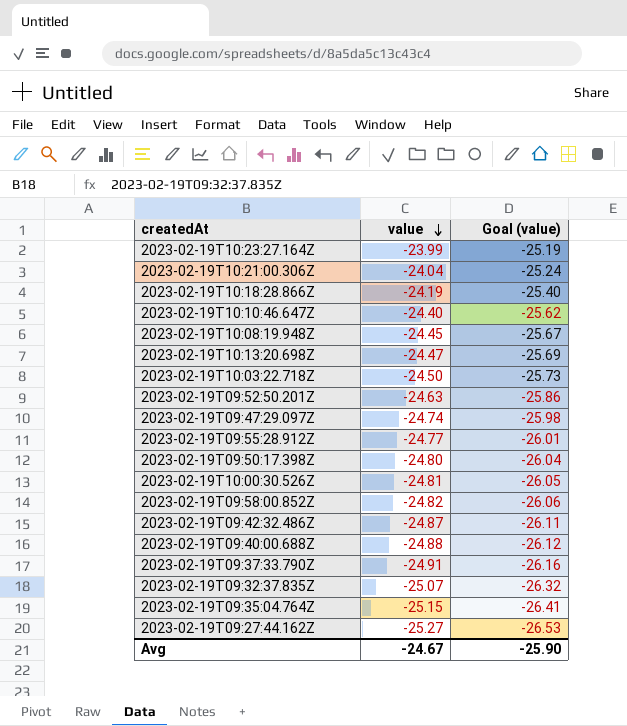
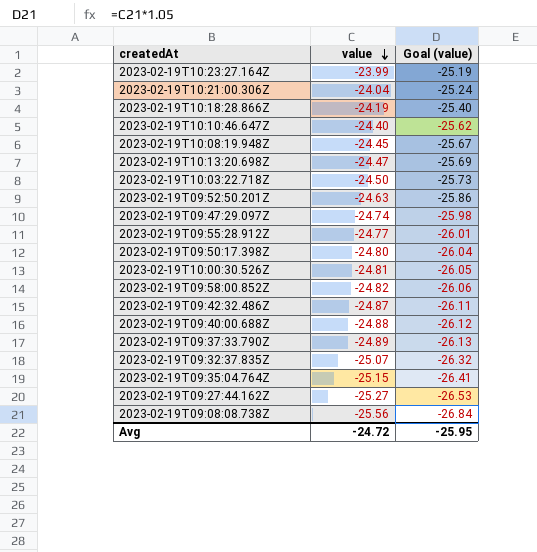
2023-02-19T09:37:33.790Z | value: -24.91 -> -24.89
2023-02-19T09:37:33.790Z | Goal (value): -26.16 -> -26.13
row 2023-02-19T09:08:08.738Z: none -> -25.56 | -26.84
Avg | value: -24.67 -> -24.72
Avg | Goal (value): -25.90 -> -25.95

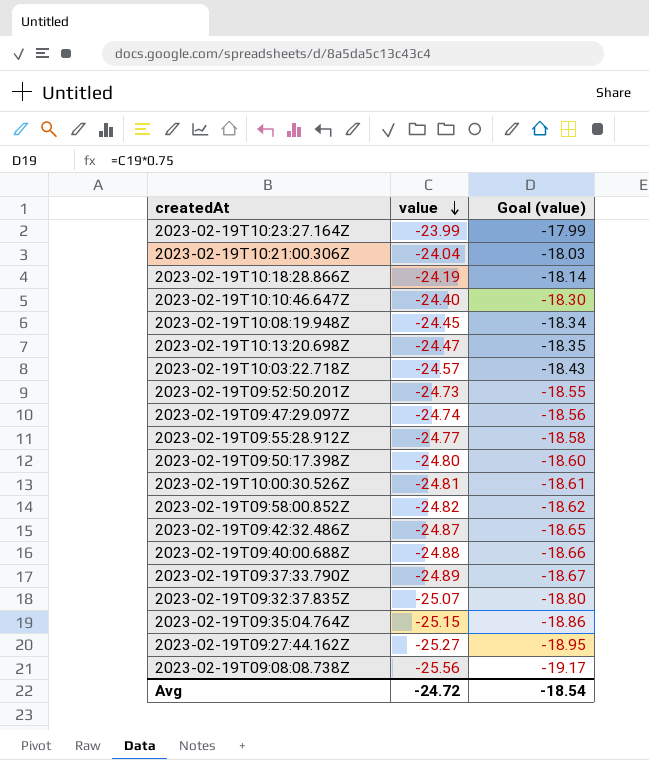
column Goal (value) | formula: [value] * 1.05 -> [value] * 0.75
2023-02-19T10:03:22.718Z | value: -24.50 -> -24.57
2023-02-19T09:52:50.201Z | value: -24.63 -> -24.73
Avg | Goal (value): -25.95 -> -18.54

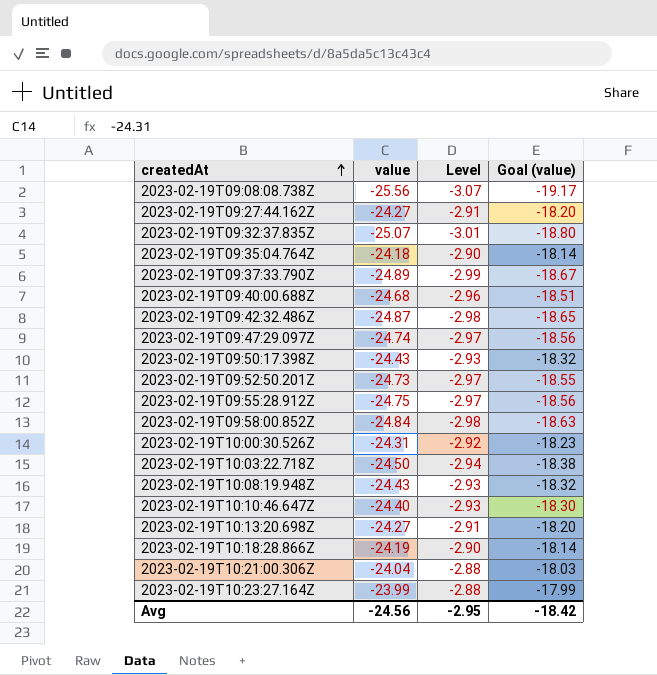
row order: value descending -> createdAt ascending
column Level | formula: none -> [value] * 0.12
2023-02-19T09:27:44.162Z | value: -25.27 -> -24.27
2023-02-19T09:27:44.162Z | Goal (value): -18.95 -> -18.20
2023-02-19T09:35:04.764Z | value: -25.15 -> -24.18
2023-02-19T09:35:04.764Z | Goal (value): -18.86 -> -18.14
2023-02-19T09:40:00.688Z | value: -24.88 -> -24.68
2023-02-19T09:40:00.688Z | Goal (value): -18.66 -> -18.51
2023-02-19T09:50:17.398Z | value: -24.80 -> -24.43
2023-02-19T09:50:17.398Z | Goal (value): -18.60 -> -18.32
2023-02-19T09:55:28.912Z | value: -24.77 -> -24.75
2023-02-19T09:55:28.912Z | Goal (value): -18.58 -> -18.56
2023-02-19T09:58:00.852Z | value: -24.82 -> -24.84
2023-02-19T09:58:00.852Z | Goal (value): -18.62 -> -18.63
2023-02-19T10:00:30.526Z | value: -24.81 -> -24.31
2023-02-19T10:00:30.526Z | Goal (value): -18.61 -> -18.23
2023-02-19T10:03:22.718Z | value: -24.57 -> -24.50
2023-02-19T10:03:22.718Z | Goal (value): -18.43 -> -18.38
2023-02-19T10:08:19.948Z | value: -24.45 -> -24.43
2023-02-19T10:08:19.948Z | Goal (value): -18.34 -> -18.32
2023-02-19T10:13:20.698Z | value: -24.47 -> -24.27
2023-02-19T10:13:20.698Z | Goal (value): -18.35 -> -18.20
Avg | value: -24.72 -> -24.56
Avg | Goal (value): -18.54 -> -18.42

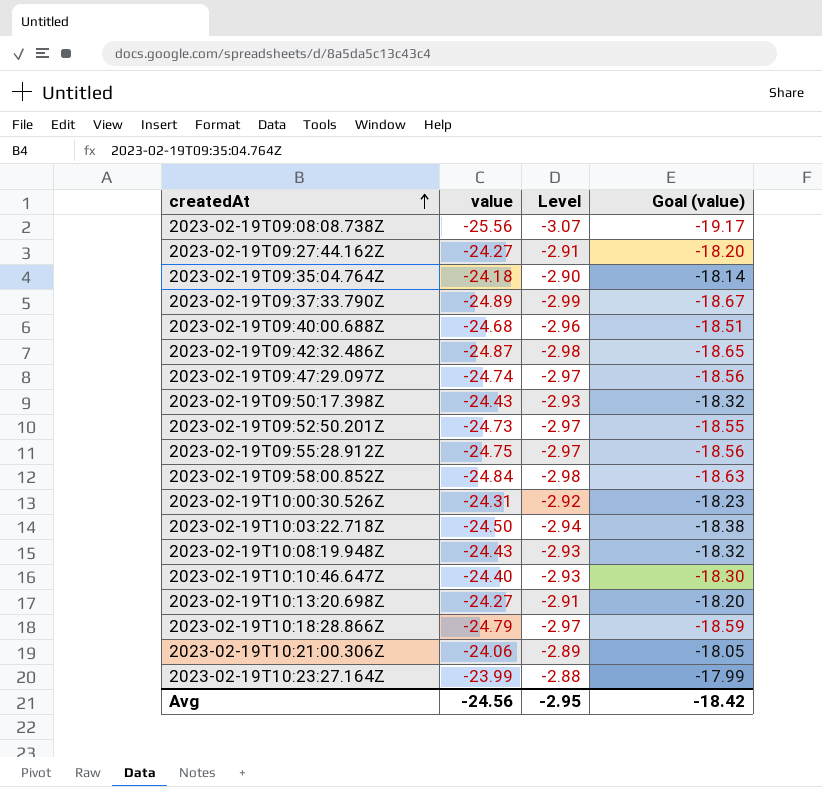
row 2023-02-19T09:32:37.835Z: -25.07 | -3.01 | -18.80 -> none
2023-02-19T10:18:28.866Z | value: -24.19 -> -24.79
2023-02-19T10:18:28.866Z | Level: -2.90 -> -2.97
2023-02-19T10:18:28.866Z | Goal (value): -18.14 -> -18.59
2023-02-19T10:21:00.306Z | value: -24.04 -> -24.06
2023-02-19T10:21:00.306Z | Level: -2.88 -> -2.89
2023-02-19T10:21:00.306Z | Goal (value): -18.03 -> -18.05

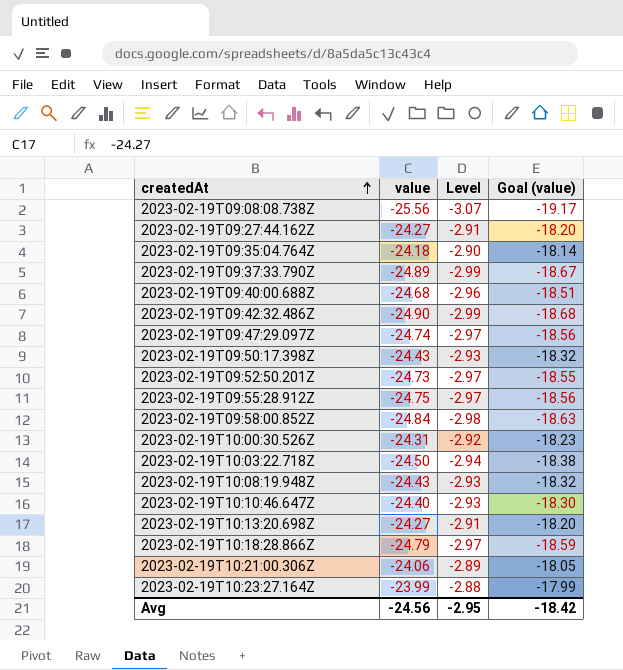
2023-02-19T09:42:32.486Z | value: -24.87 -> -24.90
2023-02-19T09:42:32.486Z | Level: -2.98 -> -2.99
2023-02-19T09:42:32.486Z | Goal (value): -18.65 -> -18.68

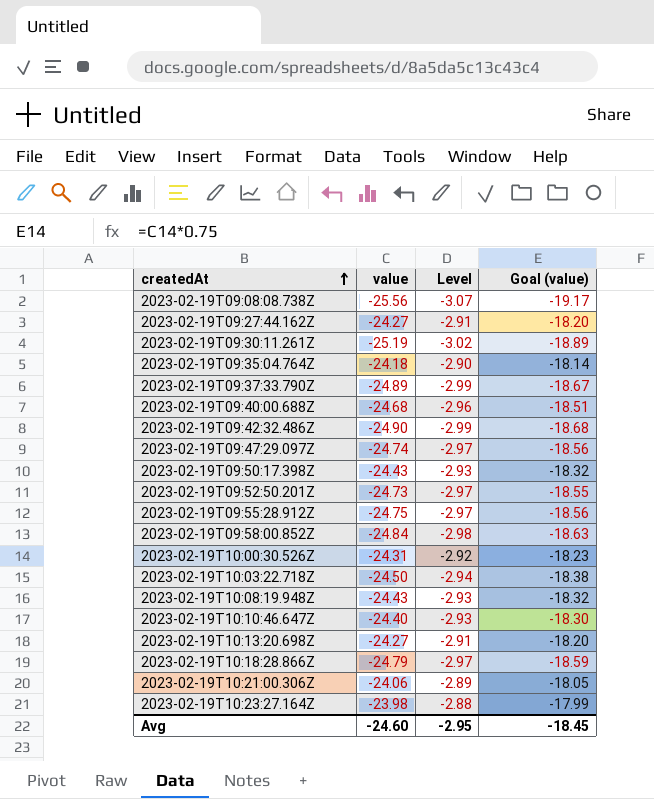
row 2023-02-19T09:30:11.261Z: none -> -25.19 | -3.02 | -18.89
2023-02-19T10:23:27.164Z | value: -23.99 -> -23.98
Avg | value: -24.56 -> -24.60
Avg | Goal (value): -18.42 -> -18.45

